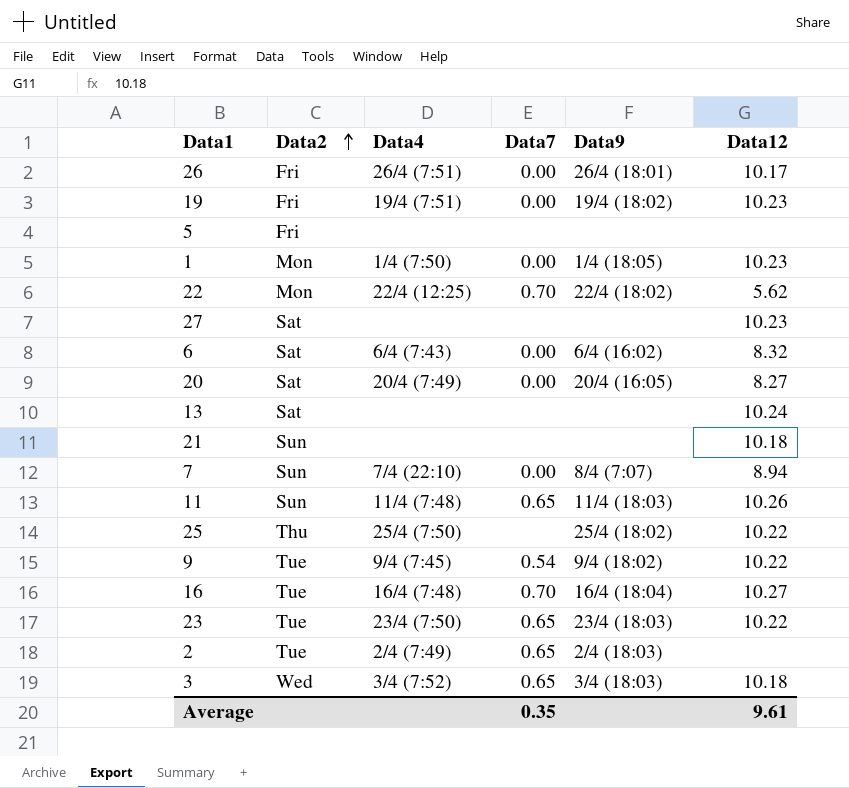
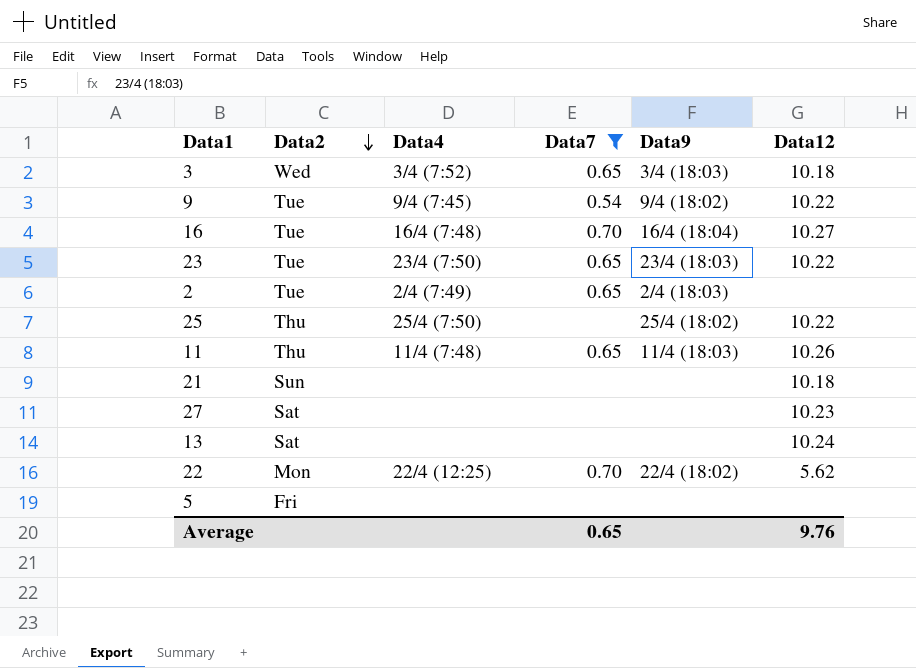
filter: none -> Data7 != 0.00
row order: Data2 ascending -> Data2 descending
11 | Data2: Sun -> Thu
Average | Data7: 0.35 -> 0.65
Average | Data12: 9.61 -> 9.76

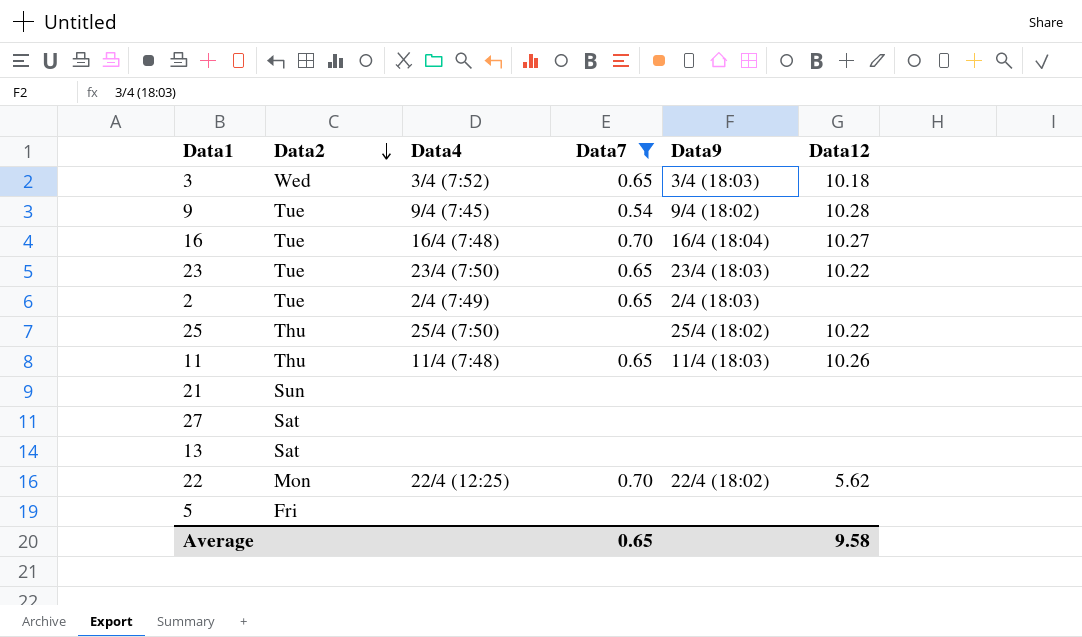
9 | Data12: 10.22 -> 10.28
21 | Data12: 10.18 -> none
27 | Data12: 10.23 -> none
13 | Data12: 10.24 -> none
Average | Data12: 9.76 -> 9.58

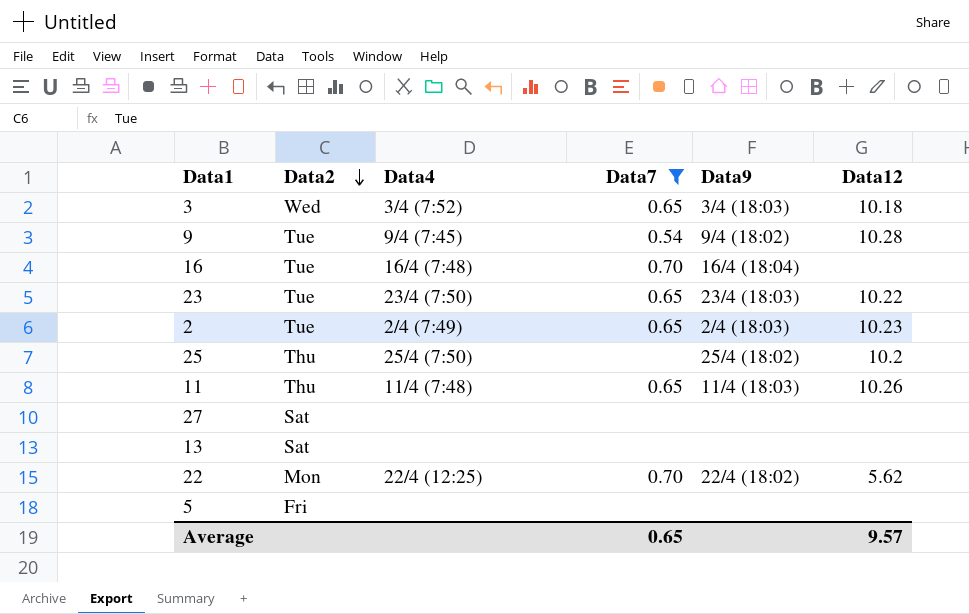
row 21: Sun | none | none | none | none -> none
16 | Data12: 10.27 -> none
2 | Data12: none -> 10.23
25 | Data12: 10.22 -> 10.2
Average | Data12: 9.58 -> 9.57

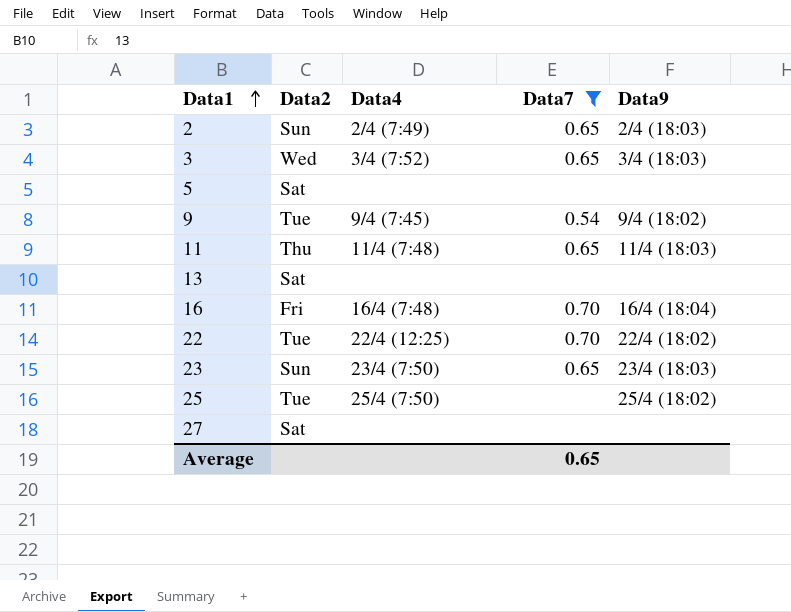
row order: Data2 descending -> Data1 ascending
column Data12 | position: 6 -> none
2 | Data2: Tue -> Sun
5 | Data2: Fri -> Sat
16 | Data2: Tue -> Fri
22 | Data2: Mon -> Tue
23 | Data2: Tue -> Sun
25 | Data2: Thu -> Tue

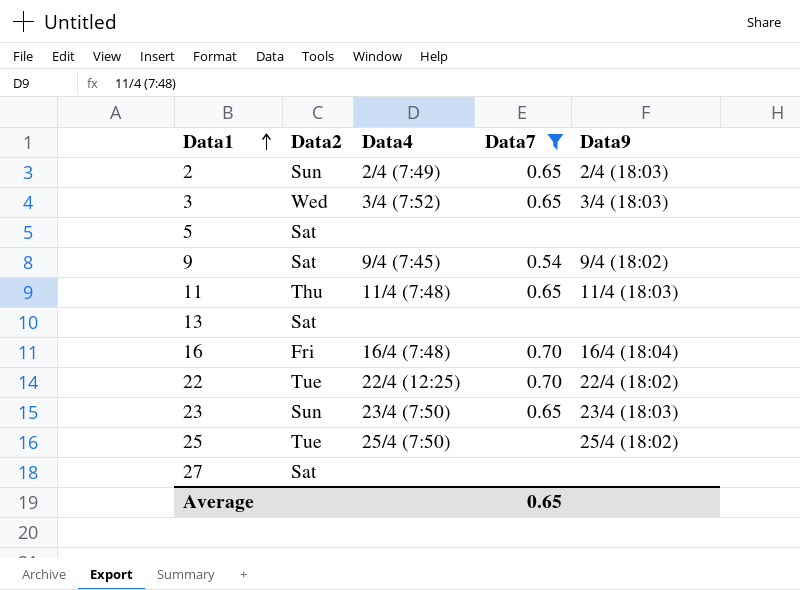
9 | Data2: Tue -> Sat

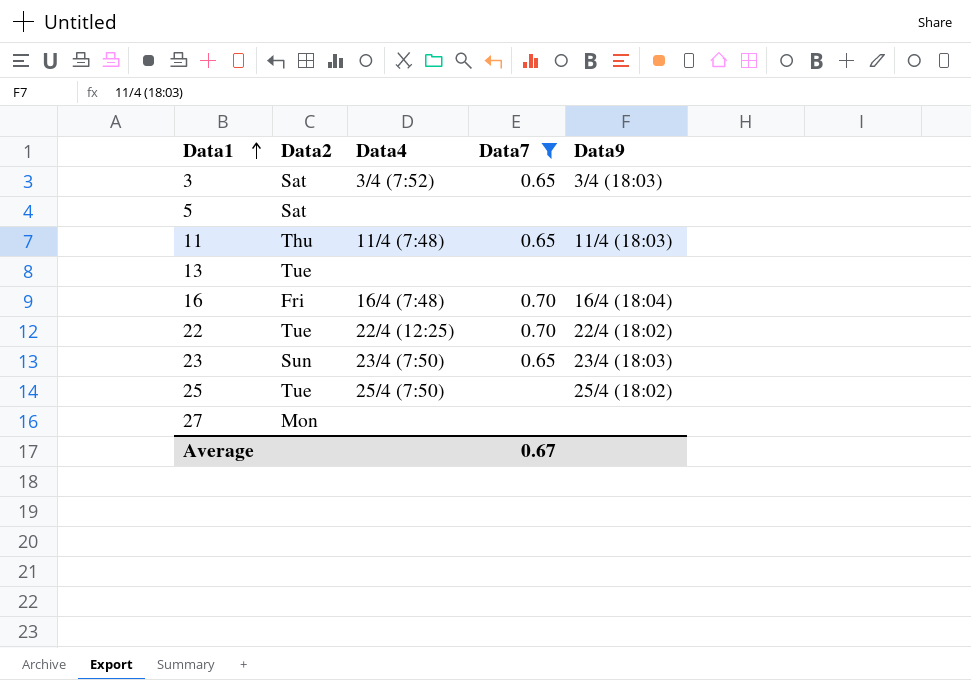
row 2: Sun | 2/4 (7:49) | 0.65 | 2/4 (18:03) -> none
row 9: Sat | 9/4 (7:45) | 0.54 | 9/4 (18:02) -> none
3 | Data2: Wed -> Sat
13 | Data2: Sat -> Tue
27 | Data2: Sat -> Mon
Average | Data7: 0.65 -> 0.67

